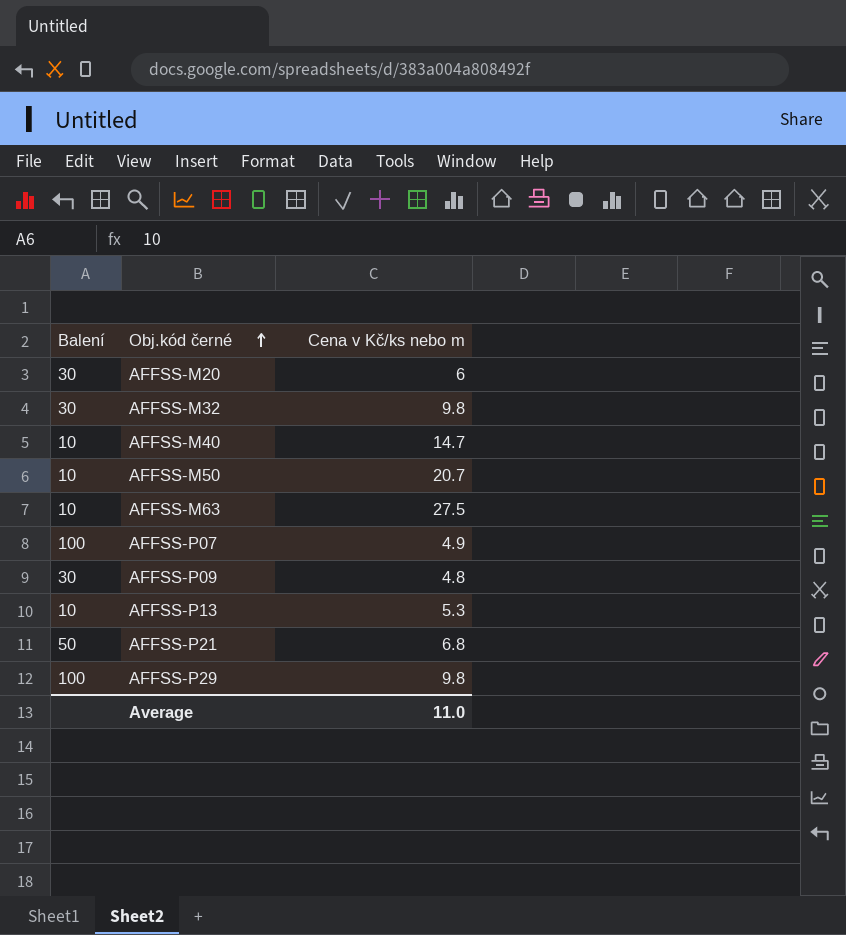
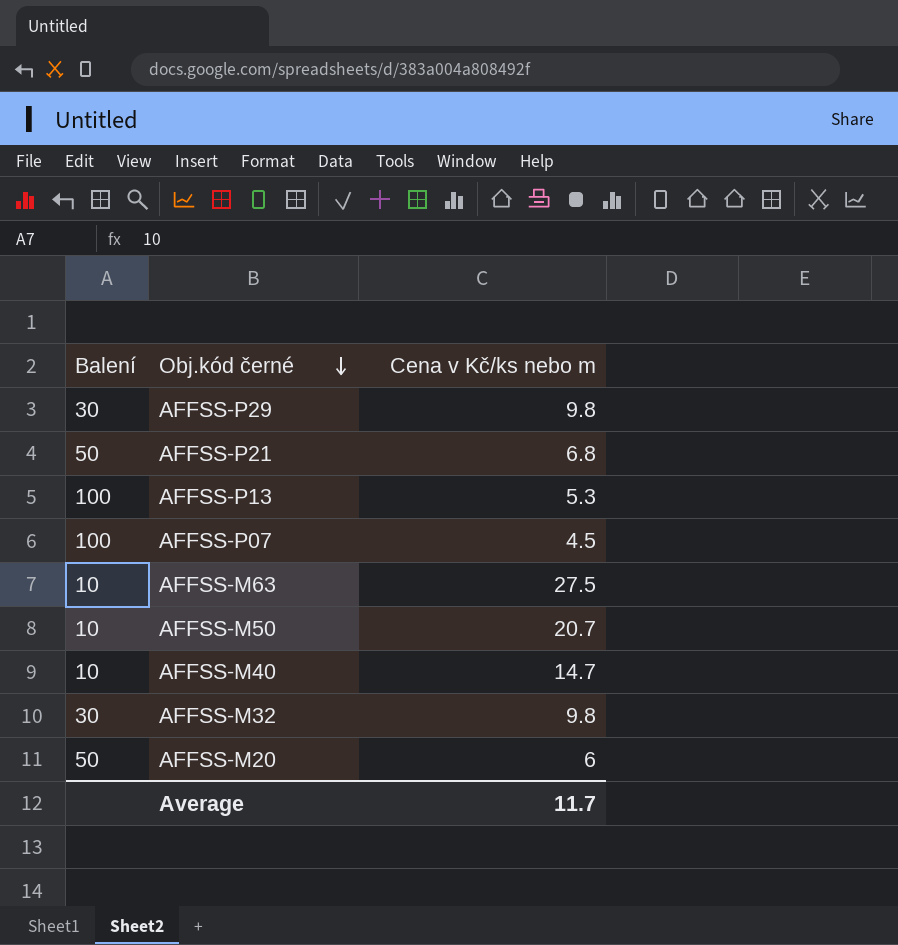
row order: Obj.kód černé ascending -> Obj.kód černé descending
row AFFSS-P09: 30 | 4.8 -> none
AFFSS-P29 | Balení: 100 -> 30
AFFSS-P13 | Balení: 10 -> 100
AFFSS-P07 | Cena v Kč/ks nebo m: 4.9 -> 4.5
AFFSS-M20 | Balení: 30 -> 50
Average | Cena v Kč/ks nebo m: 11.0 -> 11.7

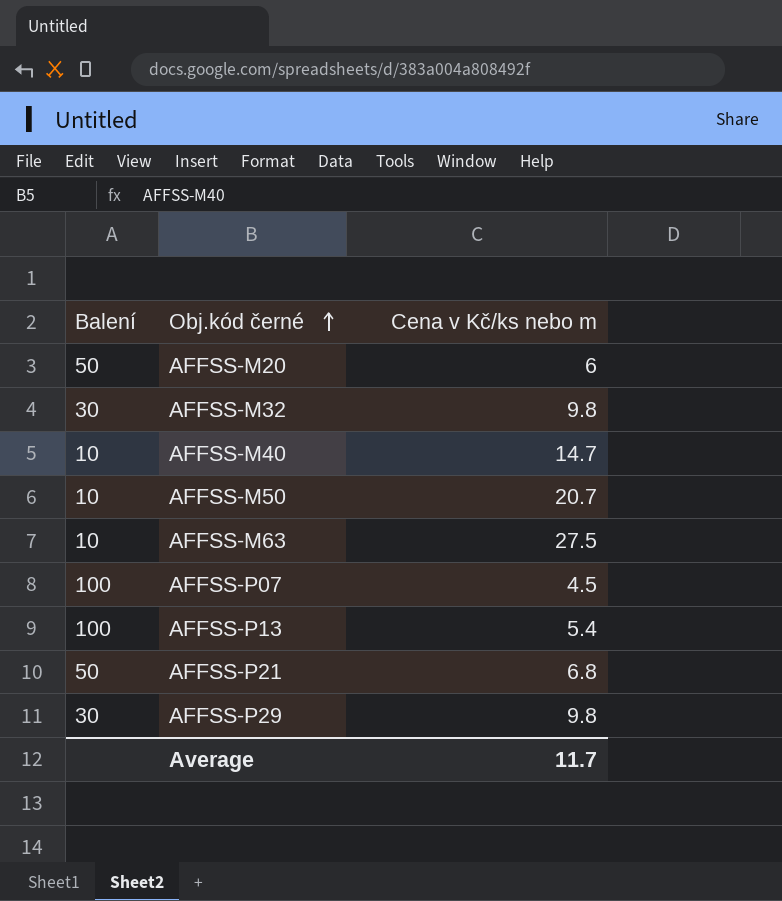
row order: Obj.kód černé descending -> Obj.kód černé ascending
AFFSS-P13 | Cena v Kč/ks nebo m: 5.3 -> 5.4

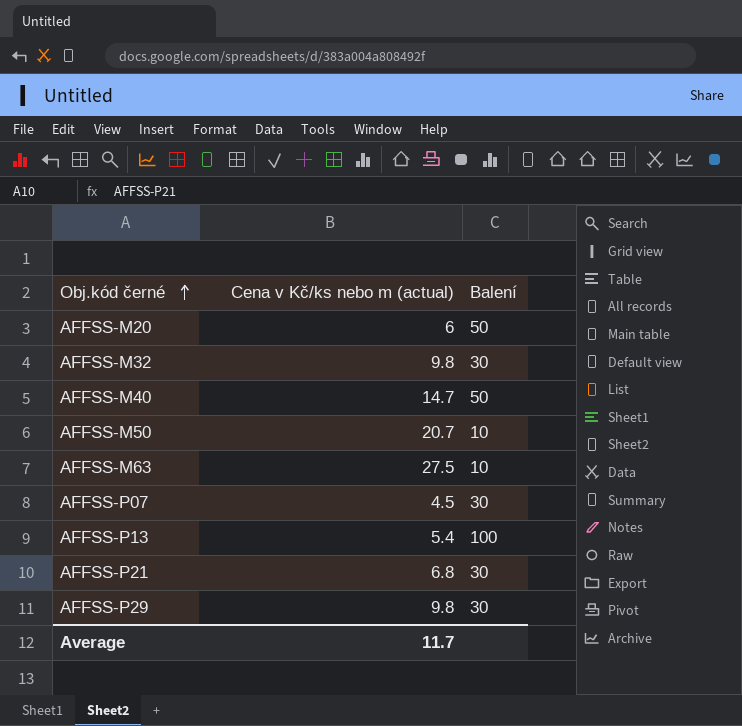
column name: Cena v Kč/ks nebo m -> Cena v Kč/ks nebo m (actual)
column Balení | position: 1 -> 3
AFFSS-M40 | Balení: 10 -> 50
AFFSS-P07 | Balení: 100 -> 30
AFFSS-P21 | Balení: 50 -> 30

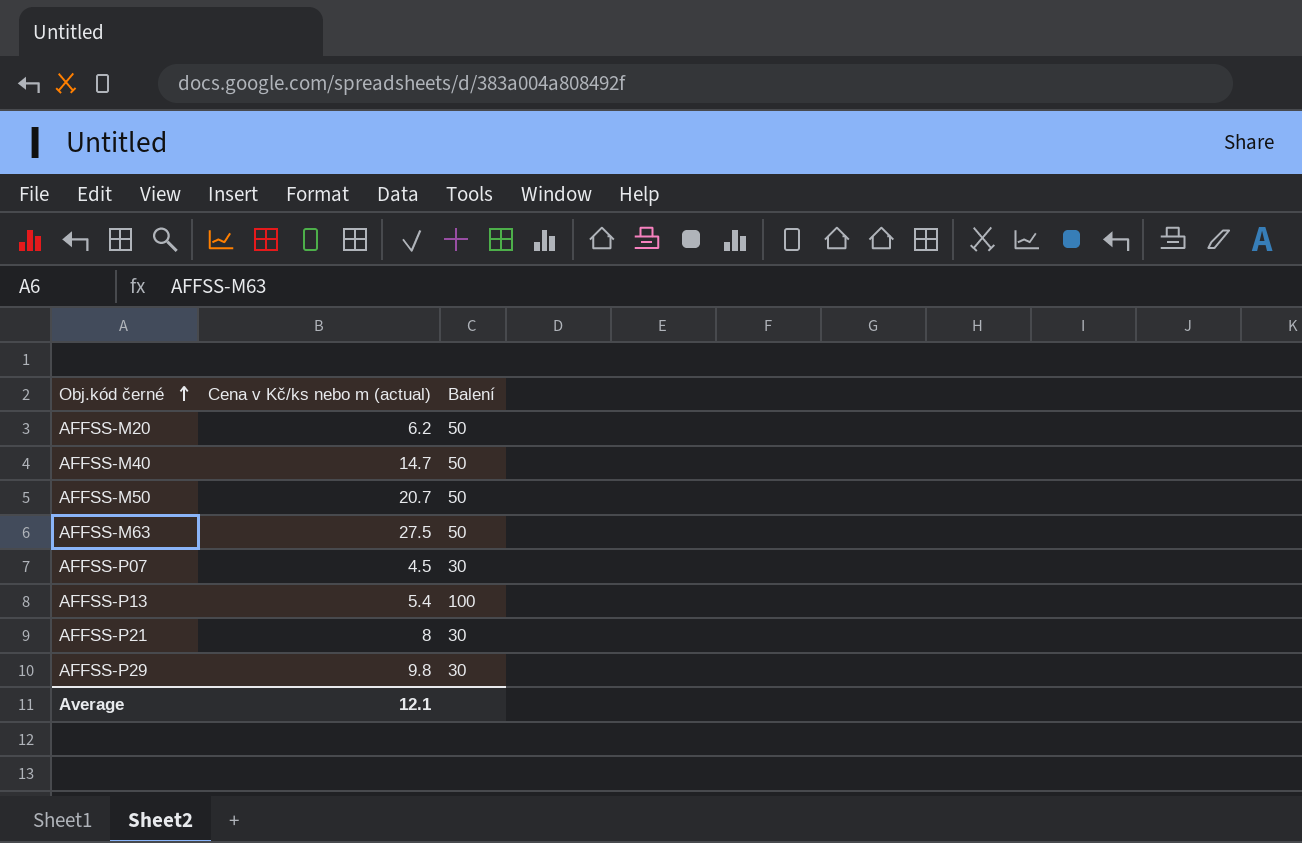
row AFFSS-M32: 9.8 | 30 -> none
AFFSS-M20 | Cena v Kč/ks nebo m (actual): 6 -> 6.2
AFFSS-M50 | Balení: 10 -> 50
AFFSS-M63 | Balení: 10 -> 50
AFFSS-P21 | Cena v Kč/ks nebo m (actual): 6.8 -> 8
Average | Cena v Kč/ks nebo m (actual): 11.7 -> 12.1

